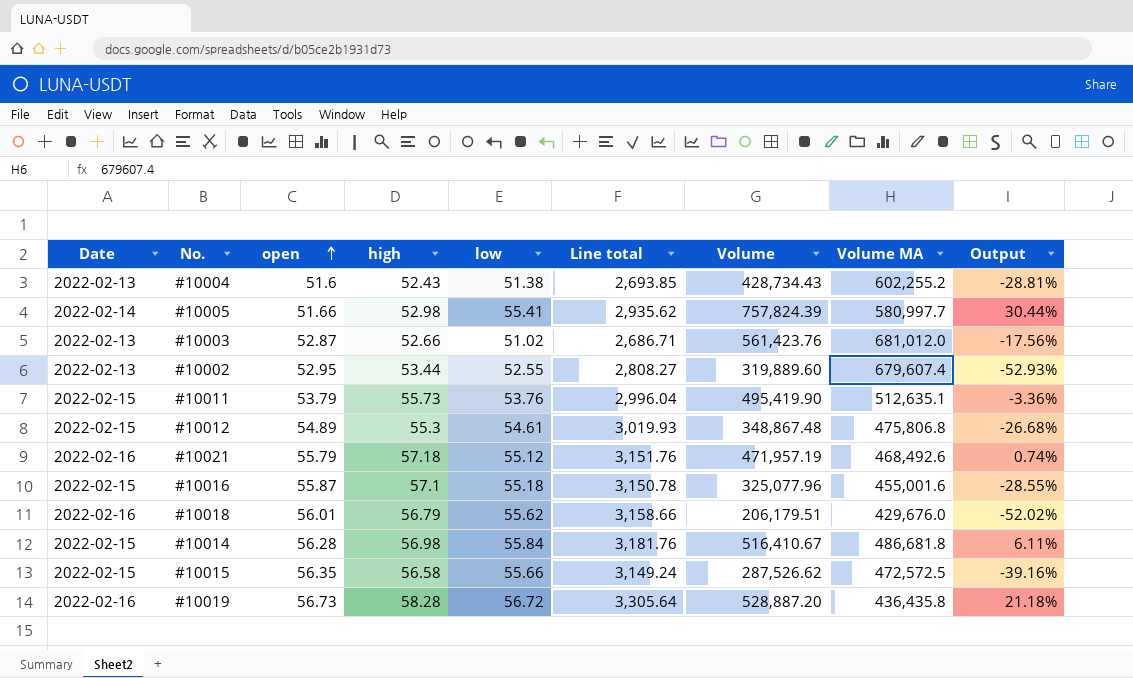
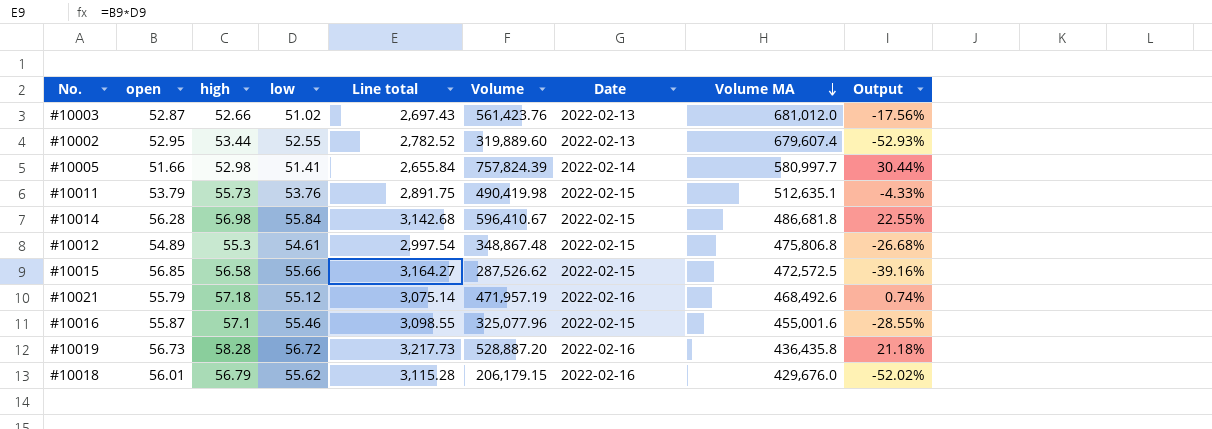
row order: open ascending -> Volume MA descending
column Line total | formula: [high] * [low] -> [open] * [low]
column Date | position: 1 -> 7
row #10004: 2022-02-13 | 51.6 | 52.43 | 51.38 | 2,693.85 | 428,734.43 | 602,255.2 | -28.81% -> none
#10005 | low: 55.41 -> 51.41
#10011 | Volume: 495,419.90 -> 490,419.98
#10011 | Output: -3.36% -> -4.33%
#10014 | Volume: 516,410.67 -> 596,410.67
#10014 | Output: 6.11% -> 22.55%
#10015 | open: 56.35 -> 56.85
#10016 | low: 55.18 -> 55.46
#10018 | Volume: 206,179.51 -> 206,179.15

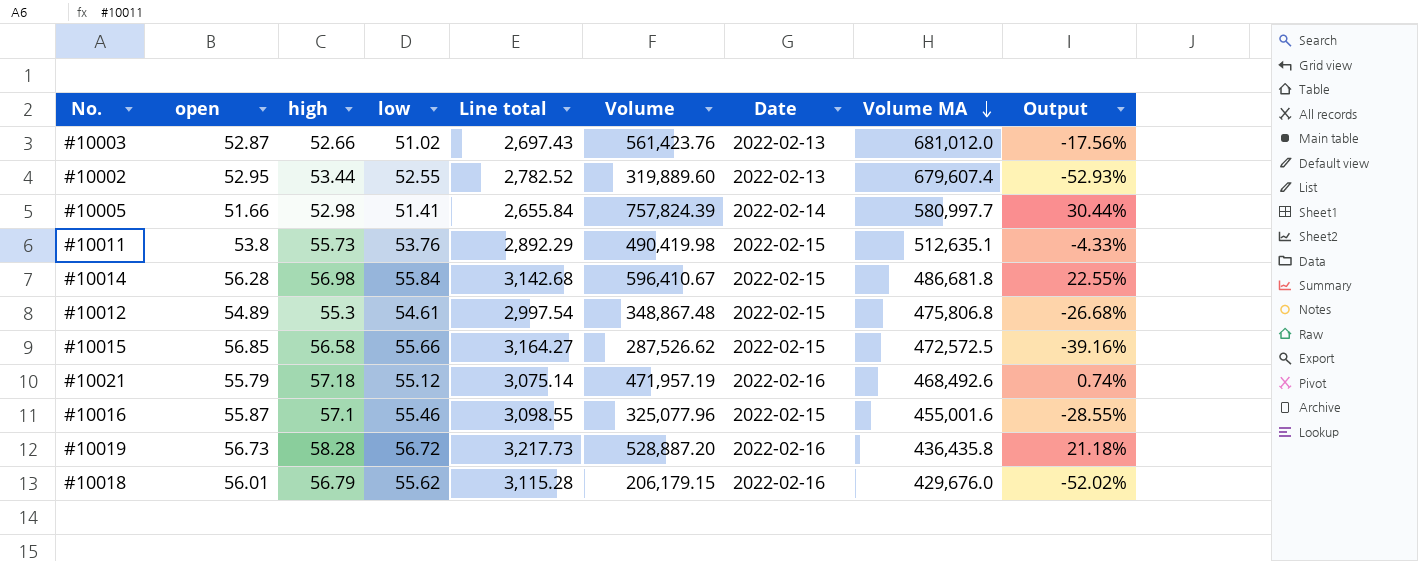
#10011 | open: 53.79 -> 53.8
#10011 | Line total: 2,891.75 -> 2,892.29

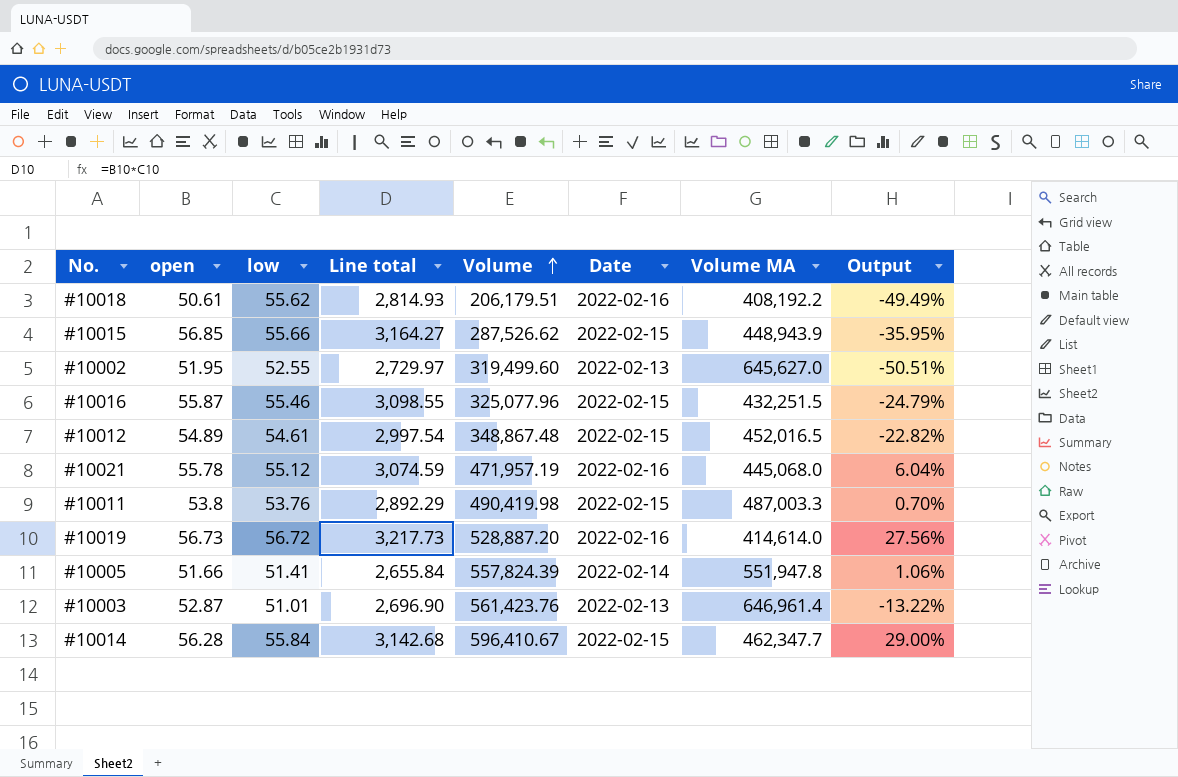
row order: Volume MA descending -> Volume ascending
column high | position: 3 -> none
#10018 | open: 56.01 -> 50.61
#10018 | Line total: 3,115.28 -> 2,814.93
#10018 | Volume: 206,179.15 -> 206,179.51
#10018 | Volume MA: 429,676.0 -> 408,192.2
#10018 | Output: -52.02% -> -49.49%
#10015 | Volume MA: 472,572.5 -> 448,943.9
#10015 | Output: -39.16% -> -35.95%
#10002 | open: 52.95 -> 51.95
#10002 | Line total: 2,782.52 -> 2,729.97
#10002 | Volume: 319,889.60 -> 319,499.60
#10002 | Volume MA: 679,607.4 -> 645,627.0
#10002 | Output: -52.93% -> -50.51%
#10016 | Volume MA: 455,001.6 -> 432,251.5
#10016 | Output: -28.55% -> -24.79%
#10012 | Volume MA: 475,806.8 -> 452,016.5
#10012 | Output: -26.68% -> -22.82%
#10021 | open: 55.79 -> 55.78
#10021 | Line total: 3,075.14 -> 3,074.59
#10021 | Volume MA: 468,492.6 -> 445,068.0
#10021 | Output: 0.74% -> 6.04%
#10011 | Volume MA: 512,635.1 -> 487,003.3
#10011 | Output: -4.33% -> 0.70%
#10019 | Volume MA: 436,435.8 -> 414,614.0
#10019 | Output: 21.18% -> 27.56%
#10005 | Volume: 757,824.39 -> 557,824.39
#10005 | Volume MA: 580,997.7 -> 551,947.8
#10005 | Output: 30.44% -> 1.06%
#10003 | low: 51.02 -> 51.01
#10003 | Line total: 2,697.43 -> 2,696.90
#10003 | Volume MA: 681,012.0 -> 646,961.4
#10003 | Output: -17.56% -> -13.22%
#10014 | Volume MA: 486,681.8 -> 462,347.7
#10014 | Output: 22.55% -> 29.00%

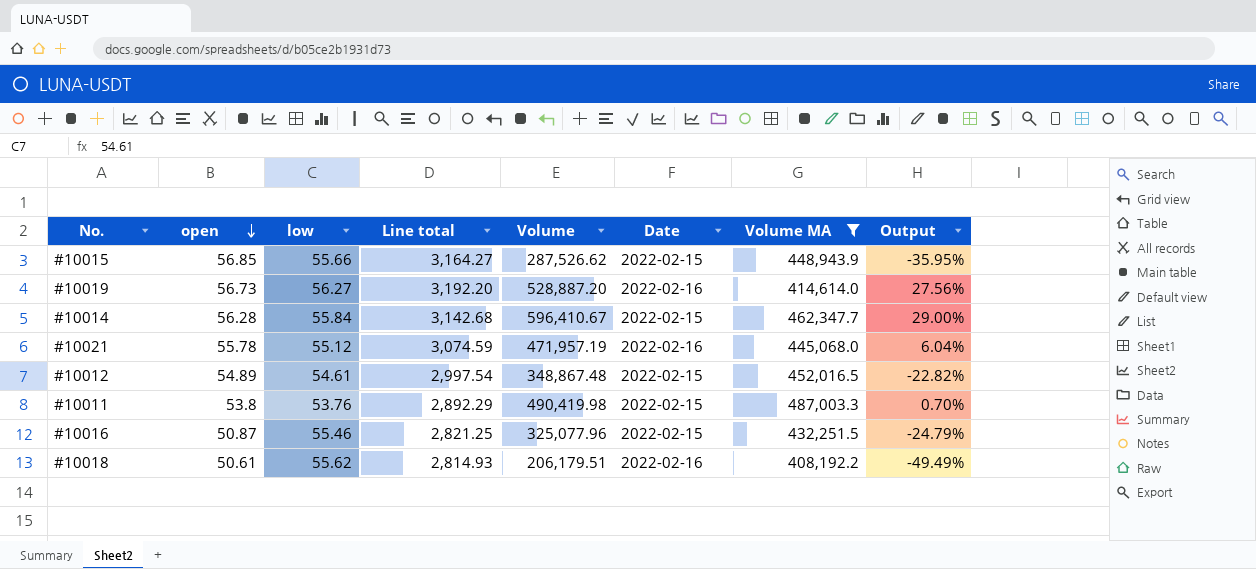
filter: none -> Volume MA <= 487,003.3
row order: Volume ascending -> open descending
#10019 | low: 56.72 -> 56.27
#10019 | Line total: 3,217.73 -> 3,192.20
#10016 | open: 55.87 -> 50.87
#10016 | Line total: 3,098.55 -> 2,821.25

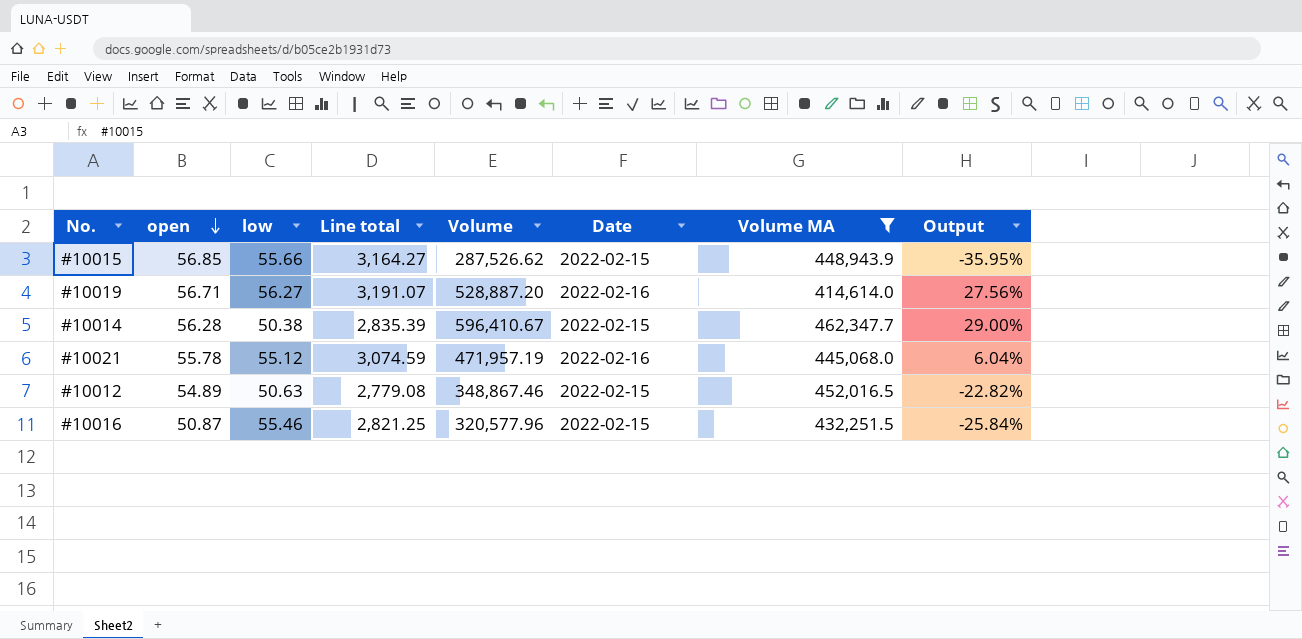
row #10011: 53.8 | 53.76 | 2,892.29 | 490,419.98 | 2022-02-15 | 487,003.3 | 0.70% -> none
row #10018: 50.61 | 55.62 | 2,814.93 | 206,179.51 | 2022-02-16 | 408,192.2 | -49.49% -> none
#10019 | open: 56.73 -> 56.71
#10019 | Line total: 3,192.20 -> 3,191.07
#10014 | low: 55.84 -> 50.38
#10014 | Line total: 3,142.68 -> 2,835.39
#10012 | low: 54.61 -> 50.63
#10012 | Line total: 2,997.54 -> 2,779.08
#10012 | Volume: 348,867.48 -> 348,867.46
#10016 | Volume: 325,077.96 -> 320,577.96
#10016 | Output: -24.79% -> -25.84%

